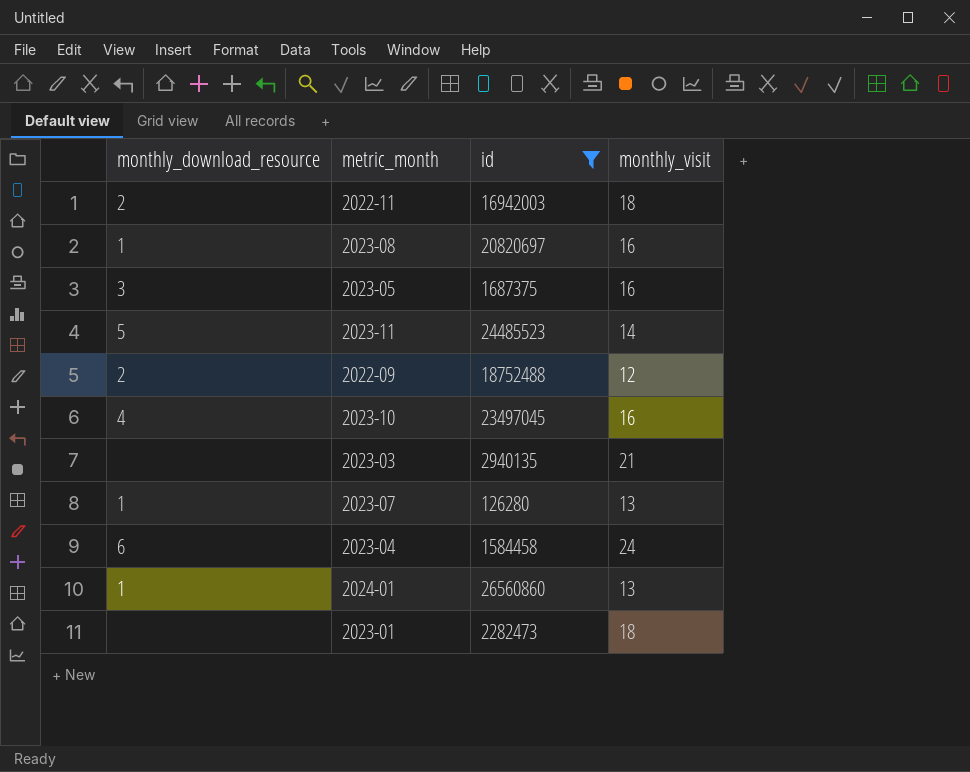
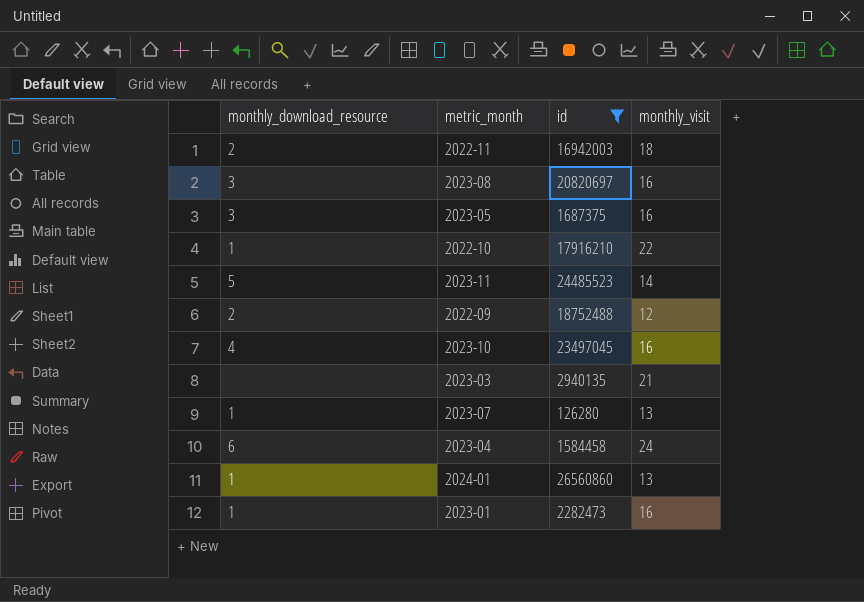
2023-08 | monthly_download_resource: 1 -> 3
row 2022-10: none -> 1 | 17916210 | 22
2023-01 | monthly_download_resource: none -> 1
2023-01 | monthly_visit: 18 -> 16

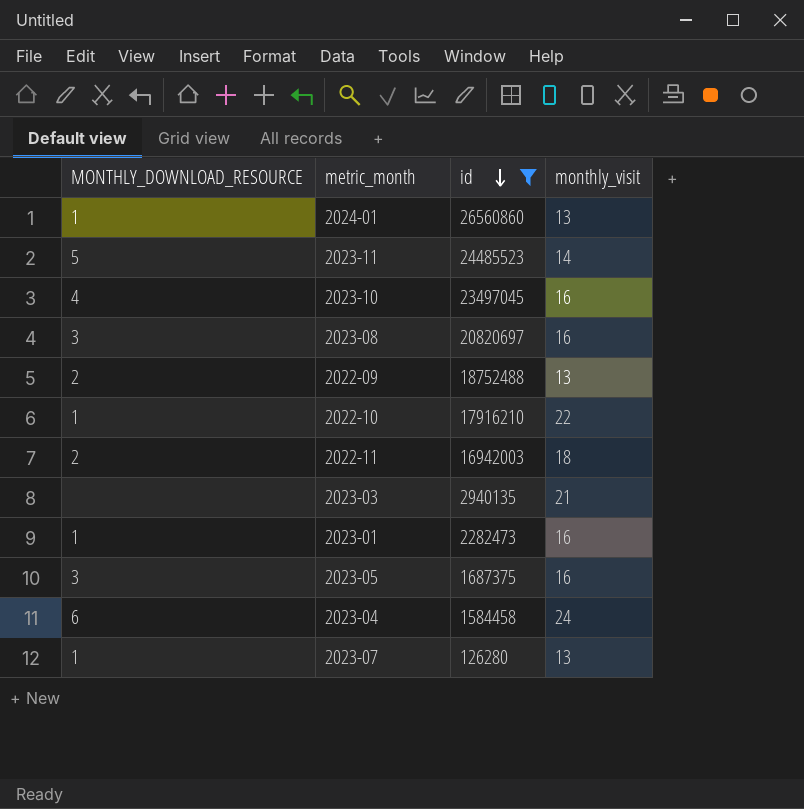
row order: none -> id descending
column name: monthly_download_resource -> MONTHLY_DOWNLOAD_RESOURCE
2022-09 | monthly_visit: 12 -> 13

